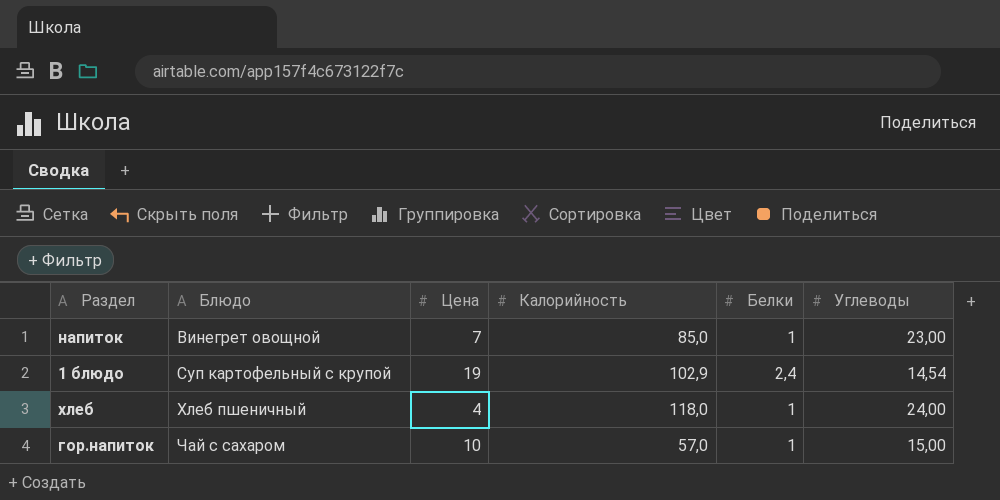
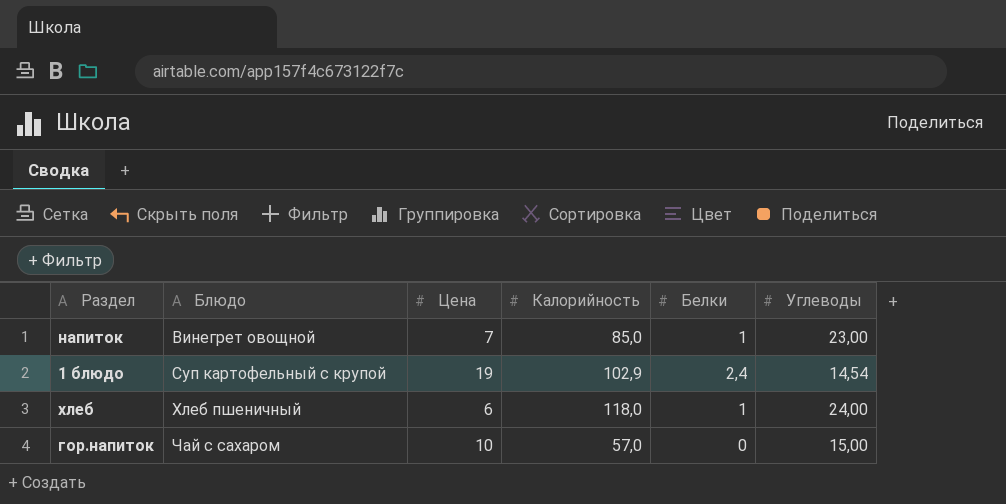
хлеб | Цена: 4 -> 6
гор.напиток | Белки: 1 -> 0

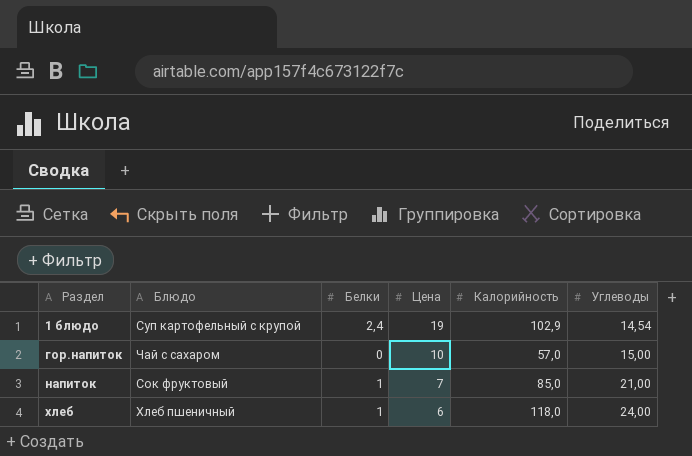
row order: Блюдо ascending -> Раздел ascending
column Белки | position: 5 -> 3
напиток | Блюдо: Винегрет овощной -> Сок фруктовый
напиток | Углеводы: 23,00 -> 21,00

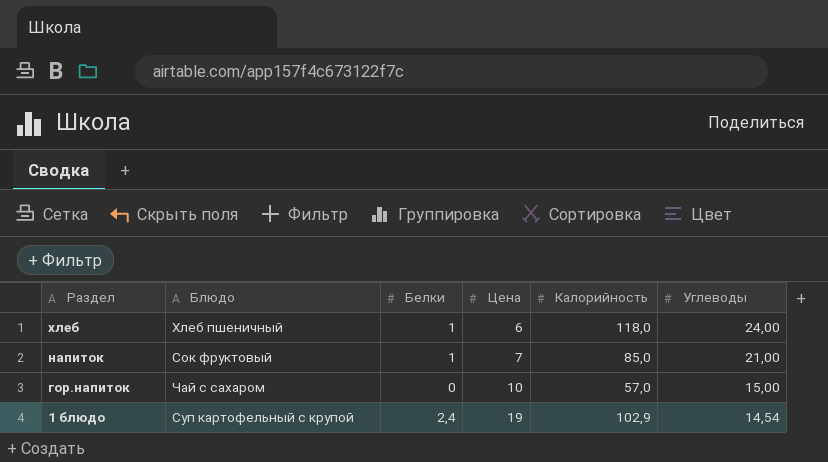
row order: Раздел ascending -> Раздел descending

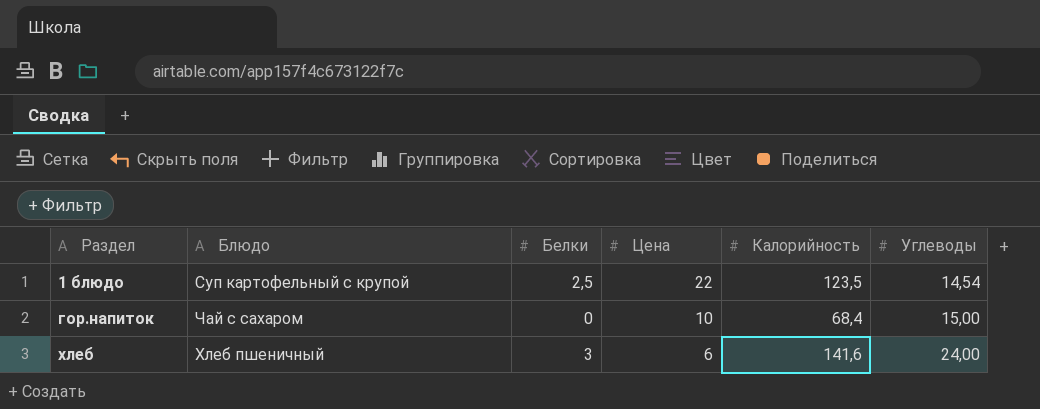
row order: Раздел descending -> Раздел ascending
row напиток: Сок фруктовый | 1 | 7 | 85,0 | 21,00 -> none
1 блюдо | Белки: 2,4 -> 2,5
1 блюдо | Цена: 19 -> 22
1 блюдо | Калорийность: 102,9 -> 123,5
гор.напиток | Калорийность: 57,0 -> 68,4
хлеб | Белки: 1 -> 3
хлеб | Калорийность: 118,0 -> 141,6

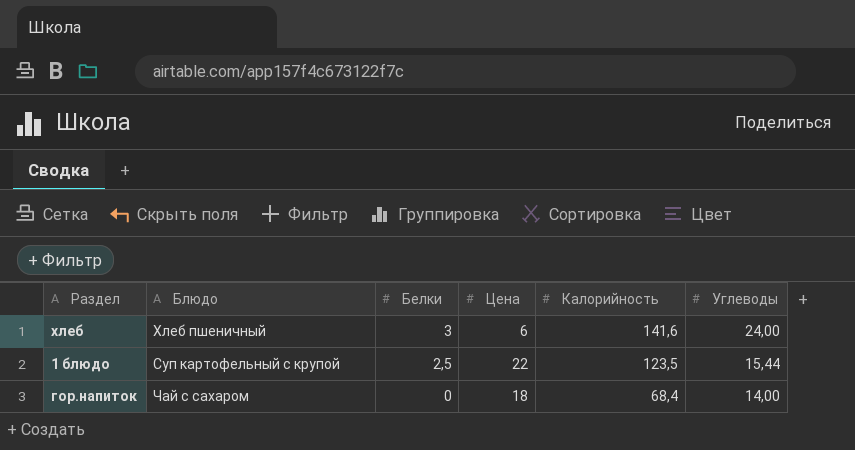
row order: Раздел ascending -> Белки descending
1 блюдо | Углеводы: 14,54 -> 15,44
гор.напиток | Цена: 10 -> 18
гор.напиток | Углеводы: 15,00 -> 14,00

